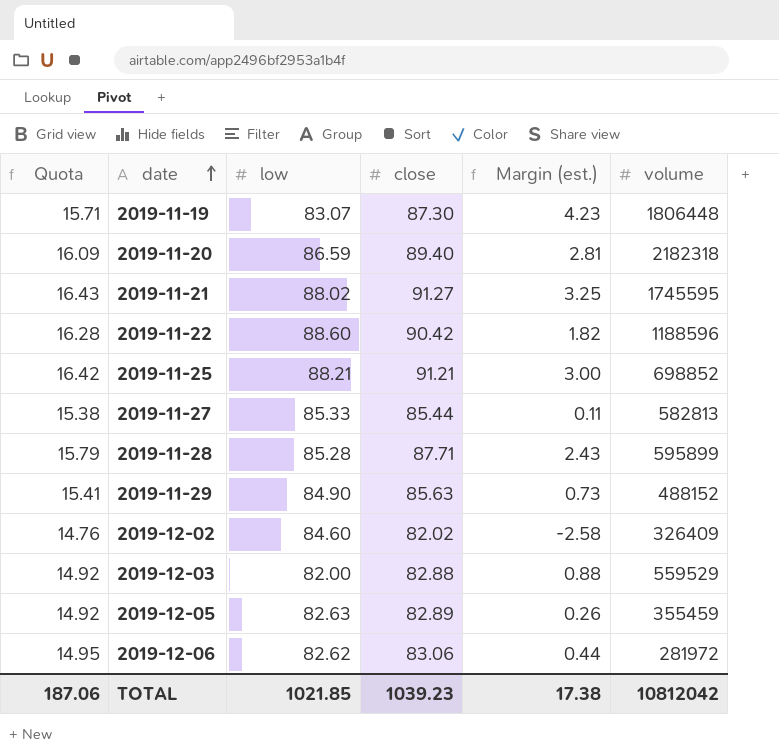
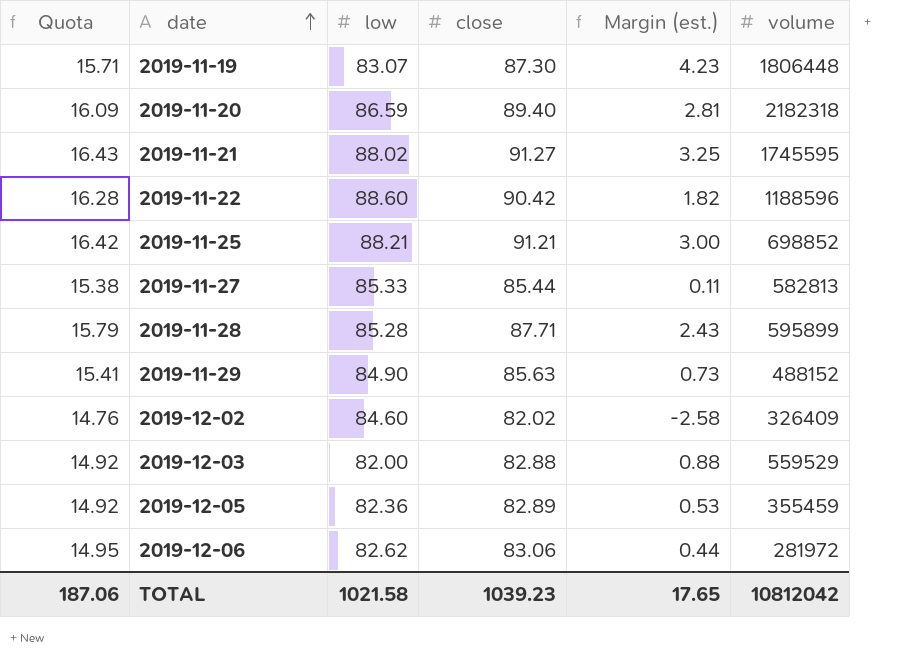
2019-12-05 | low: 82.63 -> 82.36
2019-12-05 | Margin (est.): 0.26 -> 0.53
TOTAL | low: 1021.85 -> 1021.58
TOTAL | Margin (est.): 17.38 -> 17.65

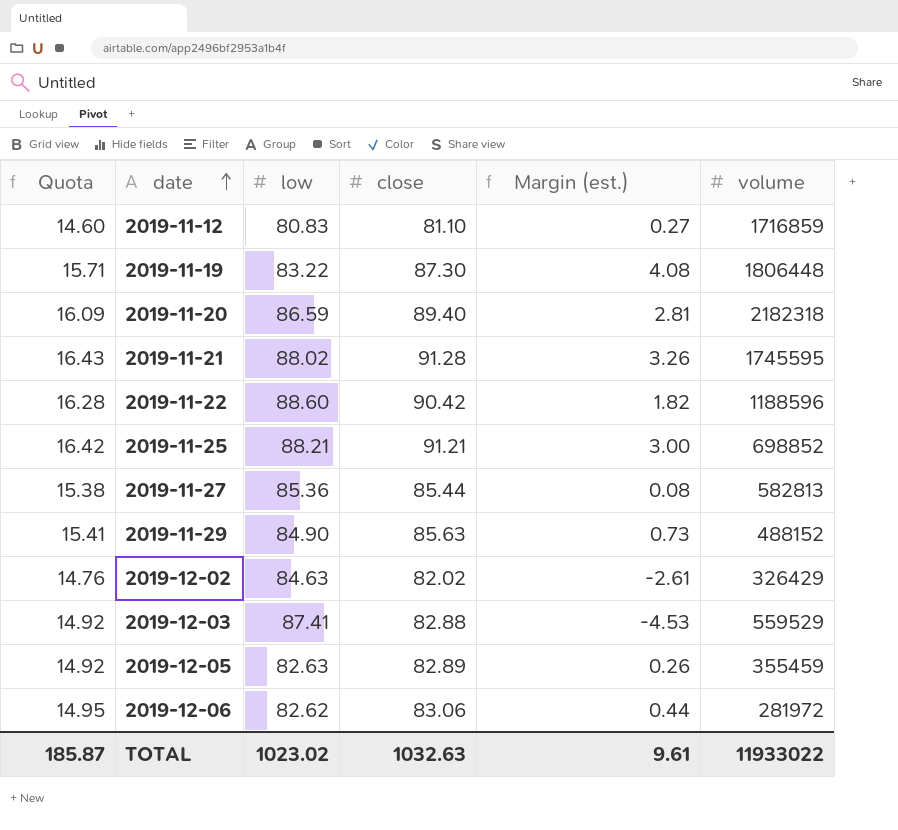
row 2019-11-28: 15.79 | 85.28 | 87.71 | 2.43 | 595899 -> none
row 2019-11-12: none -> 14.60 | 80.83 | 81.10 | 0.27 | 1716859
2019-11-19 | low: 83.07 -> 83.22
2019-11-19 | Margin (est.): 4.23 -> 4.08
2019-11-21 | close: 91.27 -> 91.28
2019-11-21 | Margin (est.): 3.25 -> 3.26
2019-11-27 | low: 85.33 -> 85.36
2019-11-27 | Margin (est.): 0.11 -> 0.08
2019-12-02 | low: 84.60 -> 84.63
2019-12-02 | Margin (est.): -2.58 -> -2.61
2019-12-02 | volume: 326409 -> 326429
2019-12-03 | low: 82.00 -> 87.41
2019-12-03 | Margin (est.): 0.88 -> -4.53
2019-12-05 | low: 82.36 -> 82.63
2019-12-05 | Margin (est.): 0.53 -> 0.26
TOTAL | Quota: 187.06 -> 185.87
TOTAL | low: 1021.58 -> 1023.02
TOTAL | close: 1039.23 -> 1032.63
TOTAL | Margin (est.): 17.65 -> 9.61
TOTAL | volume: 10812042 -> 11933022

